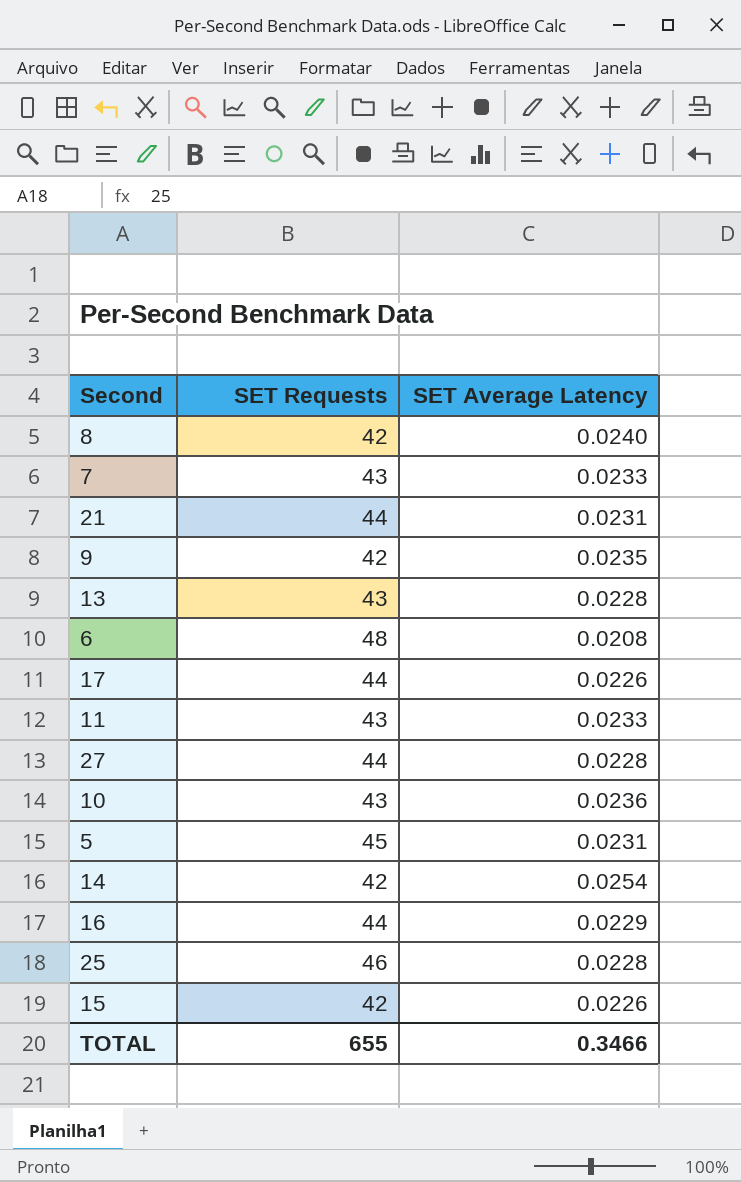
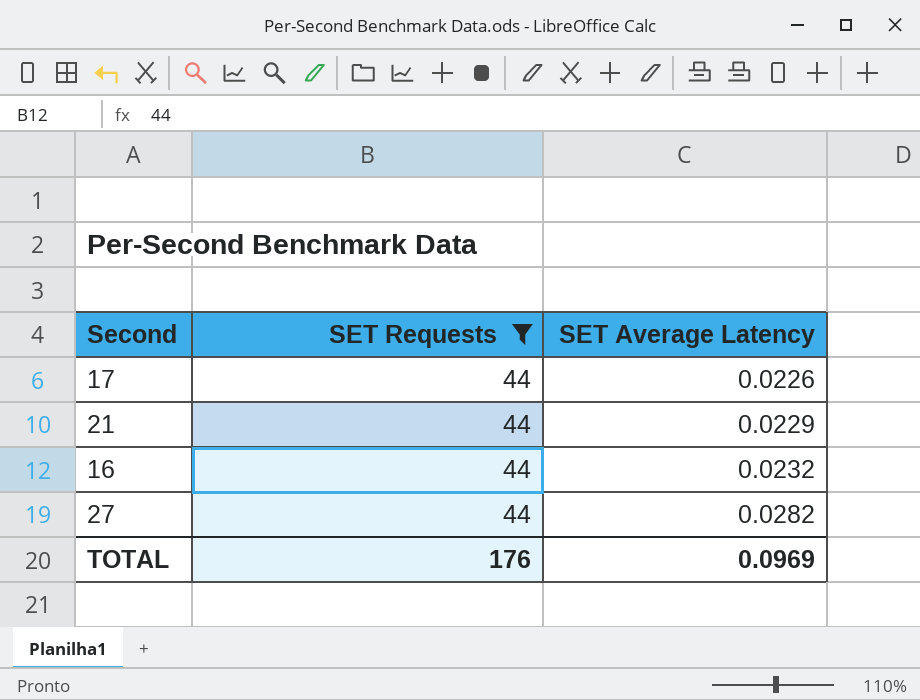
filter: none -> SET Requests = 44
row order: none -> SET Average Latency ascending
21 | SET Average Latency: 0.0231 -> 0.0229
16 | SET Average Latency: 0.0229 -> 0.0232
27 | SET Average Latency: 0.0228 -> 0.0282
TOTAL | SET Requests: 655 -> 176
TOTAL | SET Average Latency: 0.3466 -> 0.0969

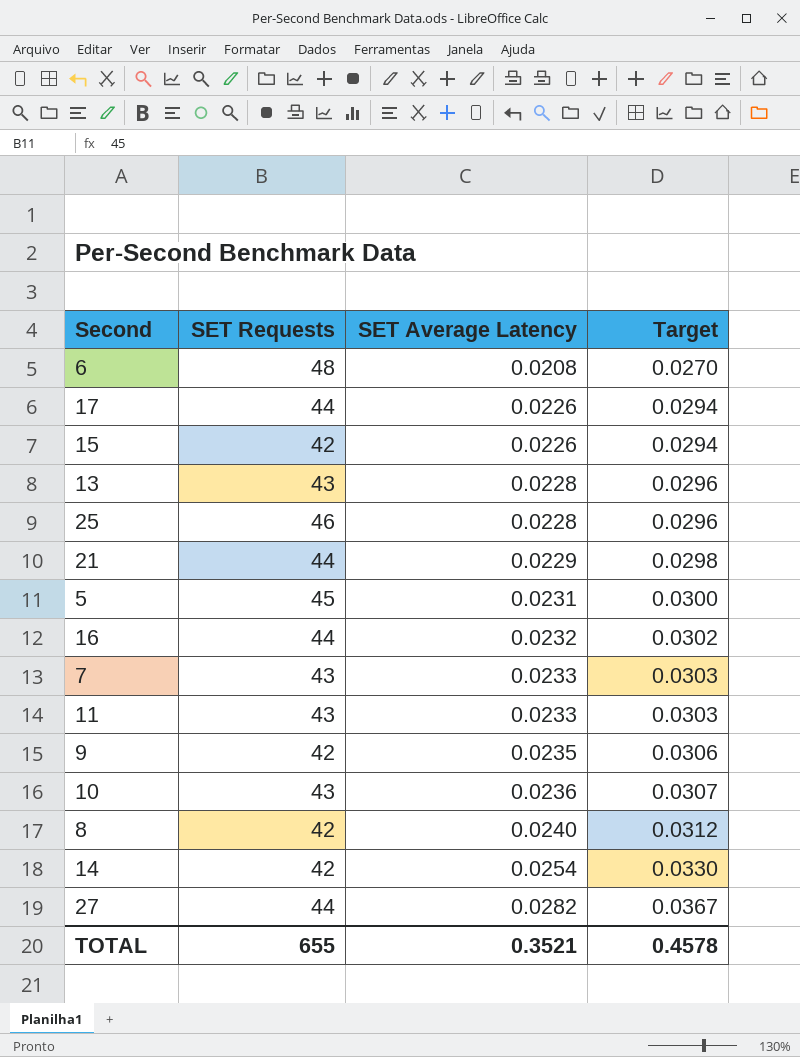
filter: SET Requests = 44 -> none
column Target | formula: none -> [SET Average Latency] * 1.3
TOTAL | SET Requests: 176 -> 655
TOTAL | SET Average Latency: 0.0969 -> 0.3521

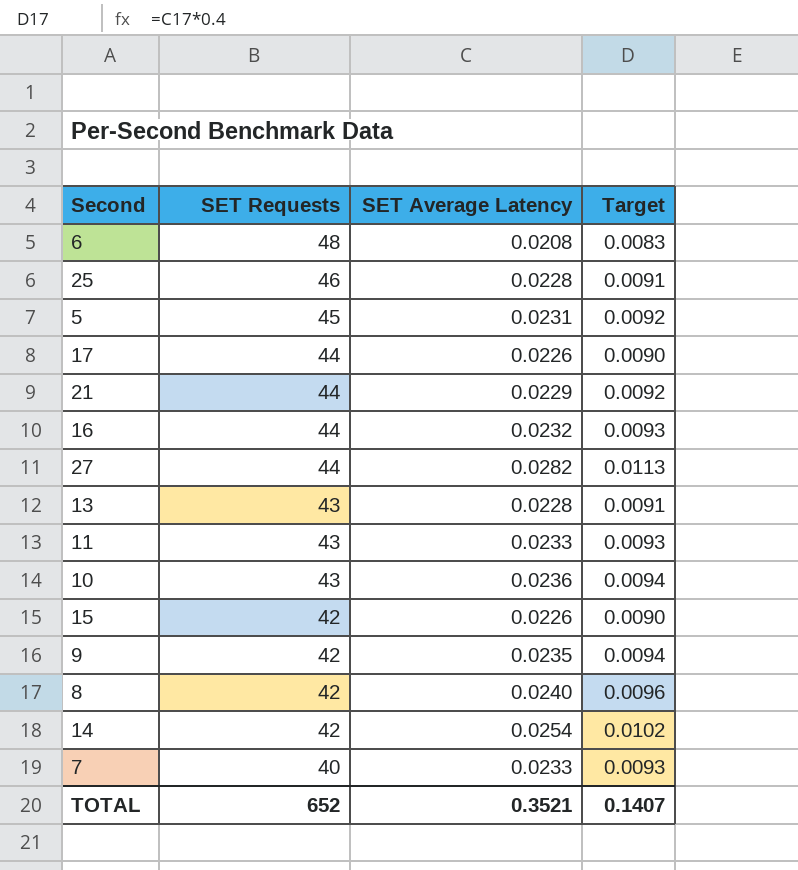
row order: SET Average Latency ascending -> SET Requests descending
column Target | formula: [SET Average Latency] * 1.3 -> [SET Average Latency] * 0.4
7 | SET Requests: 43 -> 40
TOTAL | SET Requests: 655 -> 652
TOTAL | Target: 0.4578 -> 0.1407

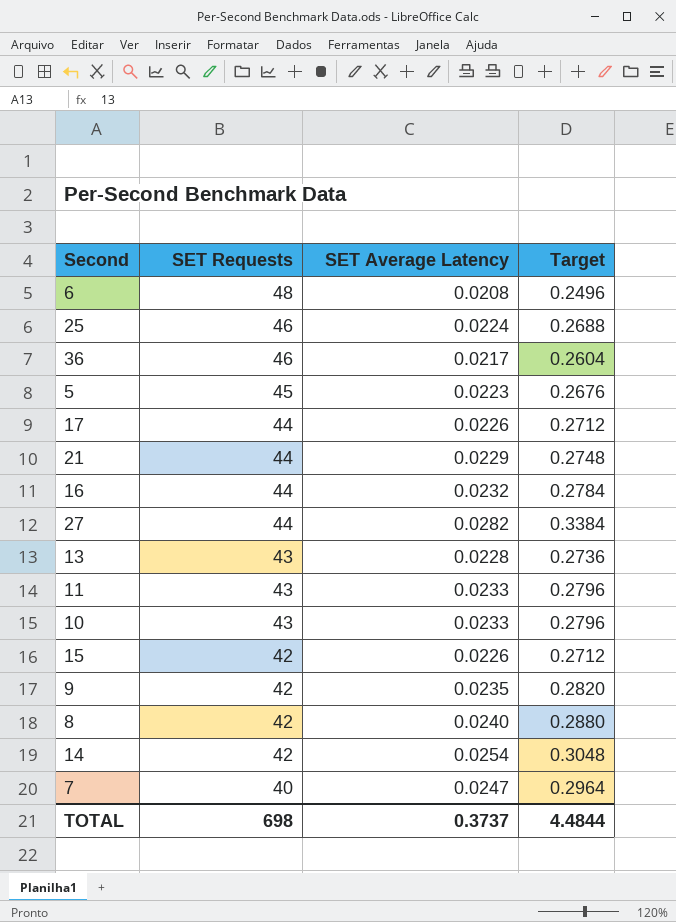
column Target | formula: [SET Average Latency] * 0.4 -> [SET Average Latency] * 12
25 | SET Average Latency: 0.0228 -> 0.0224
row 36: none -> 46 | 0.0217 | 0.2604
5 | SET Average Latency: 0.0231 -> 0.0223
10 | SET Average Latency: 0.0236 -> 0.0233
7 | SET Average Latency: 0.0233 -> 0.0247
TOTAL | SET Requests: 652 -> 698
TOTAL | SET Average Latency: 0.3521 -> 0.3737
TOTAL | Target: 0.1407 -> 4.4844

